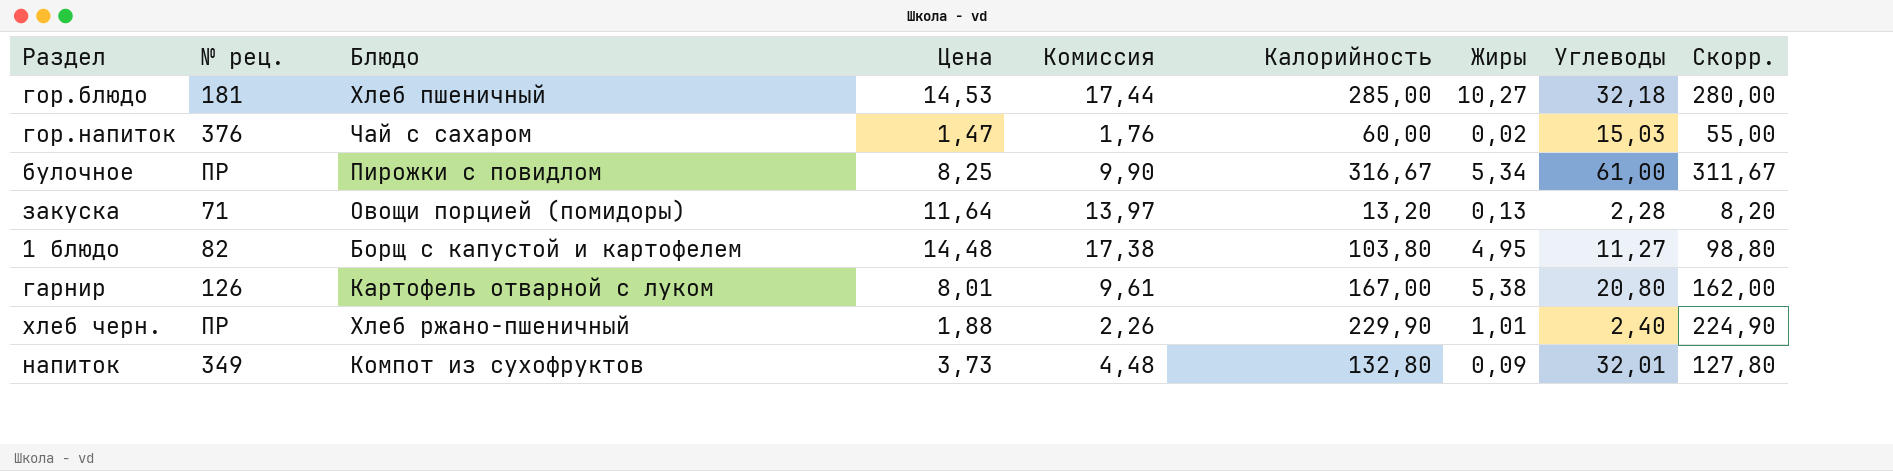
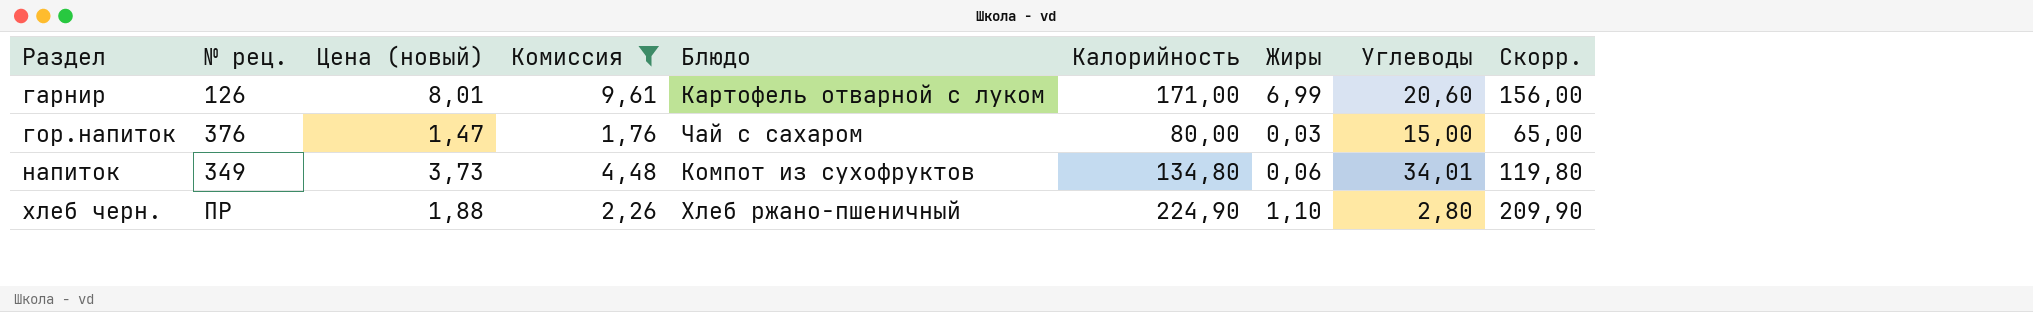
filter: none -> Комиссия <= 9,61
row order: none -> Раздел ascending
column name: Цена -> Цена (новый)
column Блюдо | position: 3 -> 5
column Скорр. | formula: [Калорийность] - 5 -> [Калорийность] - 15
гарнир | Калорийность: 167,00 -> 171,00
гарнир | Жиры: 5,38 -> 6,99
гарнир | Углеводы: 20,80 -> 20,60
гор.напиток | Калорийность: 60,00 -> 80,00
гор.напиток | Жиры: 0,02 -> 0,03
гор.напиток | Углеводы: 15,03 -> 15,00
напиток | Калорийность: 132,80 -> 134,80
напиток | Жиры: 0,09 -> 0,06
напиток | Углеводы: 32,01 -> 34,01
хлеб черн. | Калорийность: 229,90 -> 224,90
хлеб черн. | Жиры: 1,01 -> 1,10
хлеб черн. | Углеводы: 2,40 -> 2,80

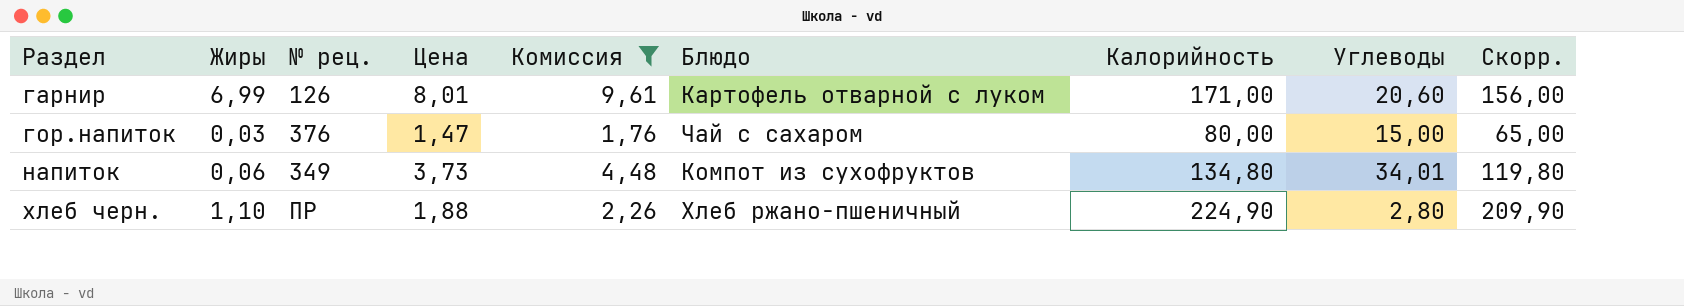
column Жиры | position: 7 -> 2
column name: Цена (новый) -> Цена

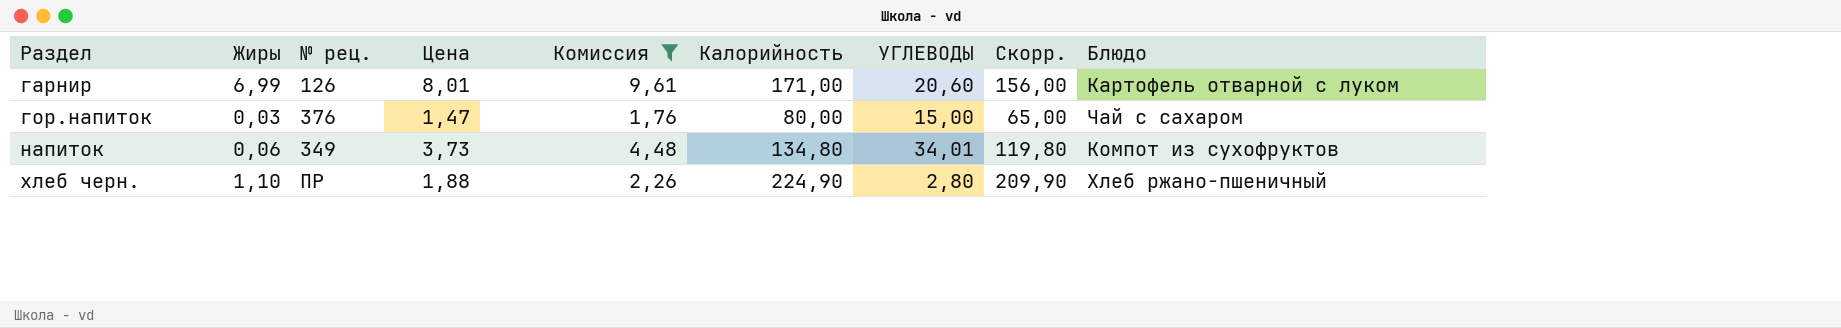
column name: Углеводы -> УГЛЕВОДЫ
column Блюдо | position: 6 -> 9

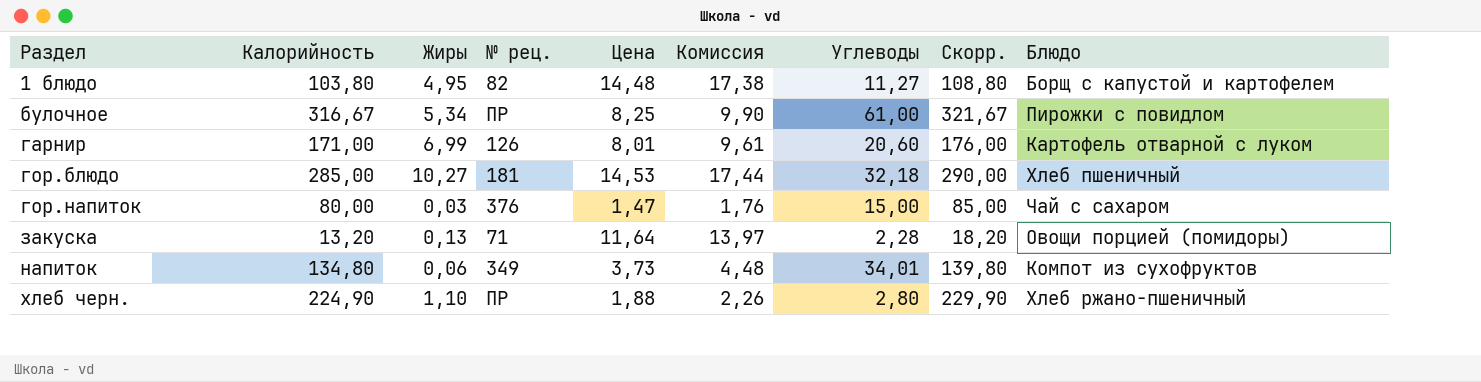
filter: Комиссия <= 9,61 -> none
column Калорийность | position: 6 -> 2
column name: УГЛЕВОДЫ -> Углеводы
column Скорр. | formula: [Калорийность] - 15 -> [Калорийность] + 5

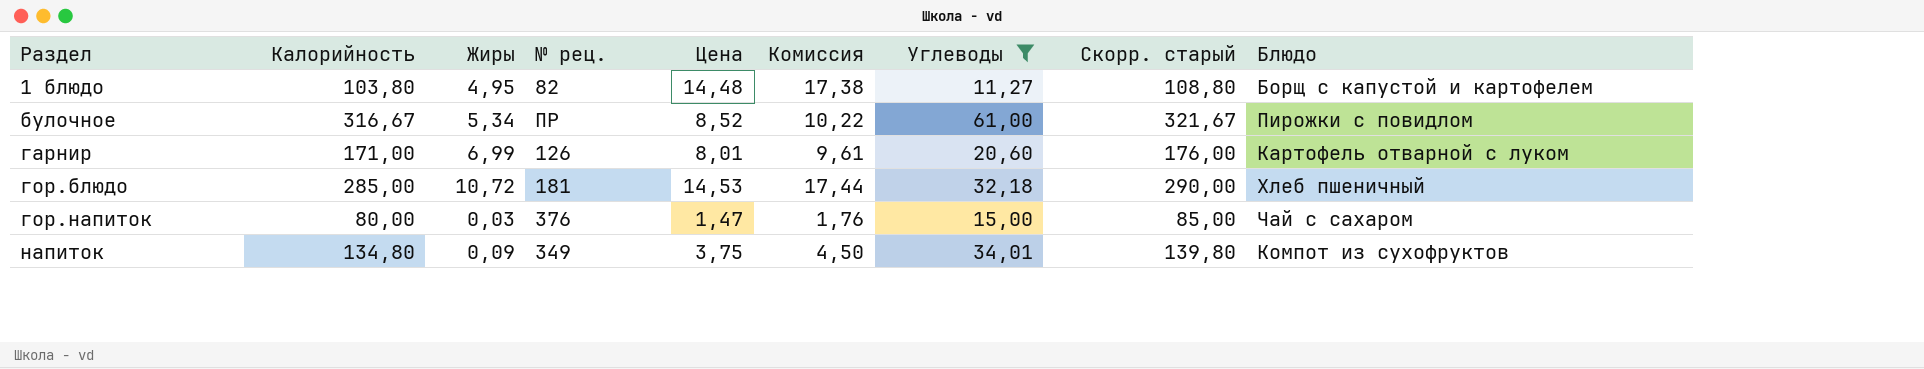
filter: none -> Углеводы >= 11,27
column name: Скорр. -> Скорр. старый
булочное | Цена: 8,25 -> 8,52
булочное | Комиссия: 9,90 -> 10,22
гор.блюдо | Жиры: 10,27 -> 10,72
напиток | Жиры: 0,06 -> 0,09
напиток | Цена: 3,73 -> 3,75
напиток | Комиссия: 4,48 -> 4,50

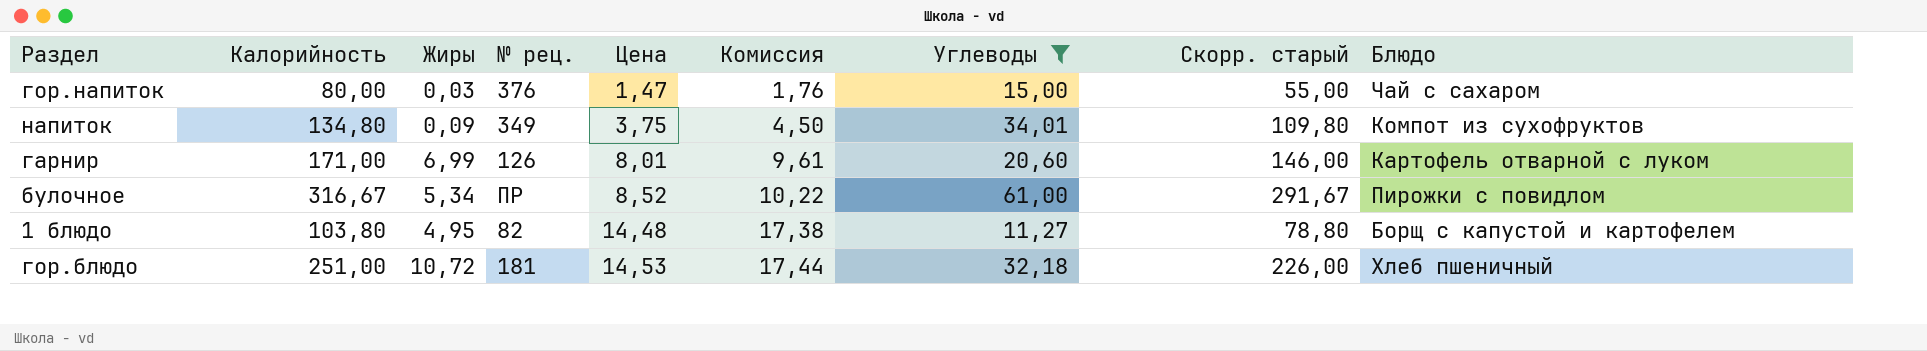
row order: Раздел ascending -> Цена ascending
column Скорр. старый | formula: [Калорийность] + 5 -> [Калорийность] - 25
гор.блюдо | Калорийность: 285,00 -> 251,00

